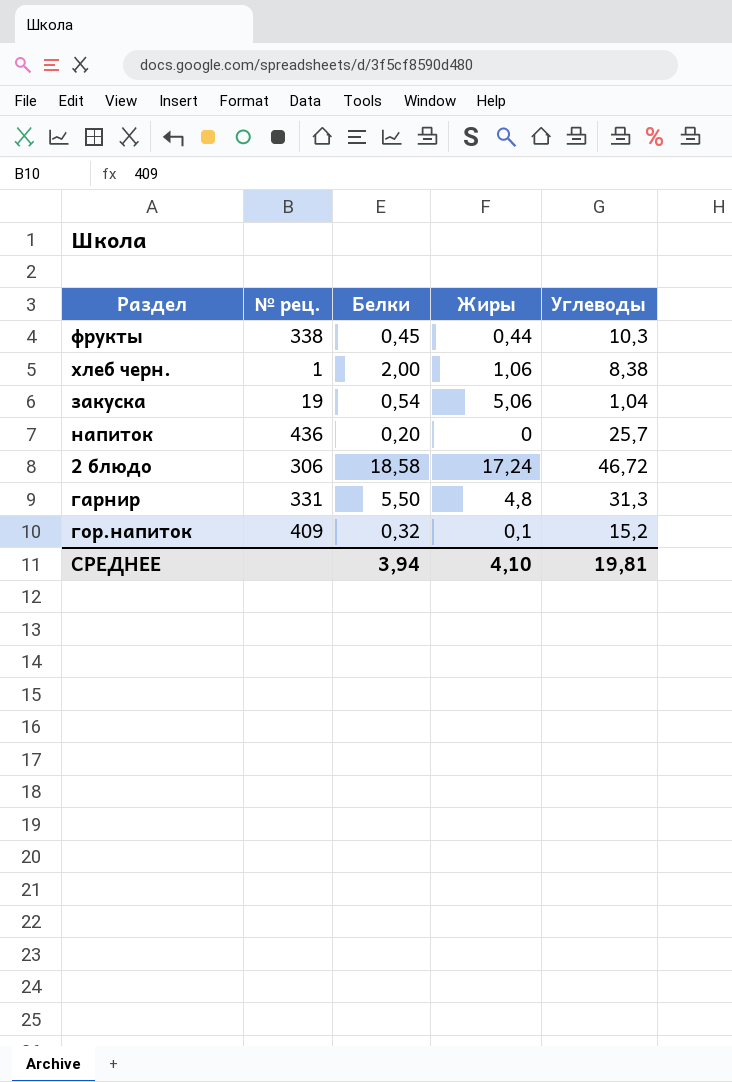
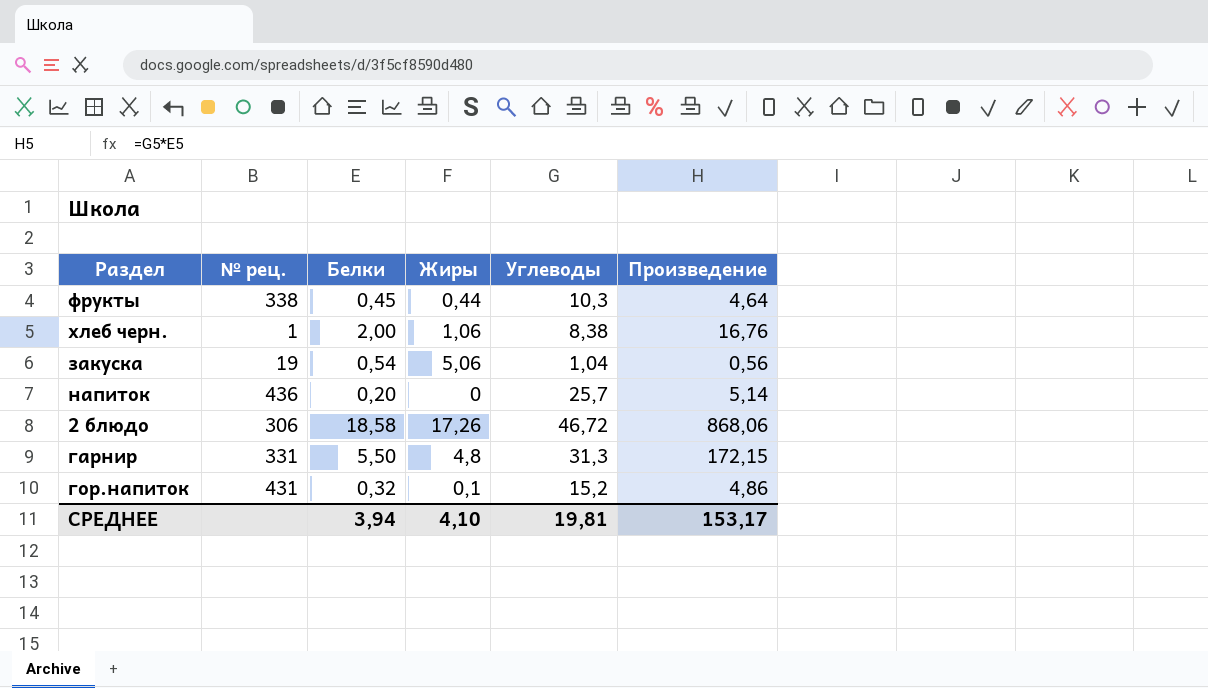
column Произведение | formula: none -> [Белки] * [Углеводы]
2 блюдо | Жиры: 17,24 -> 17,26
гор.напиток | № рец.: 409 -> 431

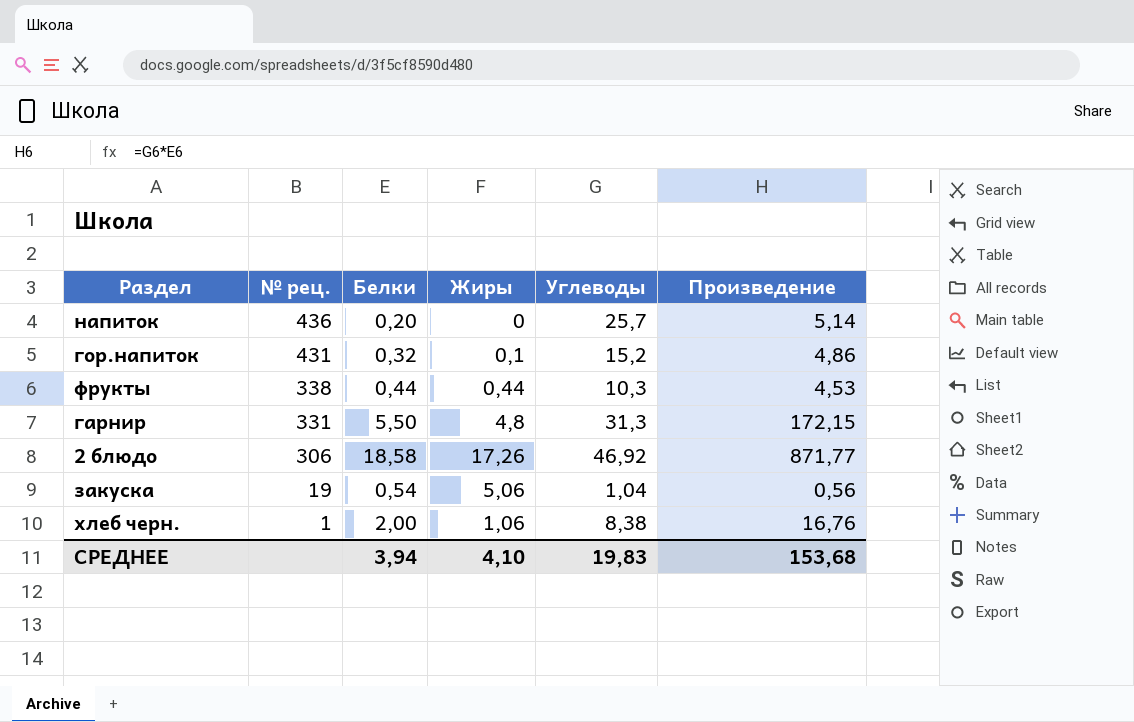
row order: none -> № рец. descending
фрукты | Белки: 0,45 -> 0,44
фрукты | Произведение: 4,64 -> 4,53
2 блюдо | Углеводы: 46,72 -> 46,92
2 блюдо | Произведение: 868,06 -> 871,77
СРЕДНЕЕ | Углеводы: 19,81 -> 19,83
СРЕДНЕЕ | Произведение: 153,17 -> 153,68

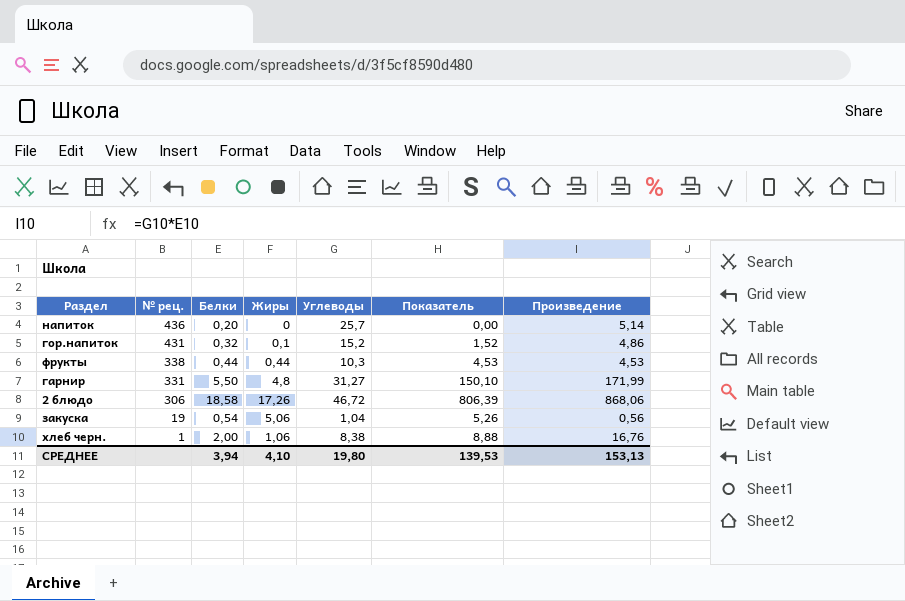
column Показатель | formula: none -> [Жиры] * [Углеводы]
гарнир | Углеводы: 31,3 -> 31,27
гарнир | Произведение: 172,15 -> 171,99
2 блюдо | Углеводы: 46,92 -> 46,72
2 блюдо | Произведение: 871,77 -> 868,06
СРЕДНЕЕ | Углеводы: 19,83 -> 19,80
СРЕДНЕЕ | Произведение: 153,68 -> 153,13

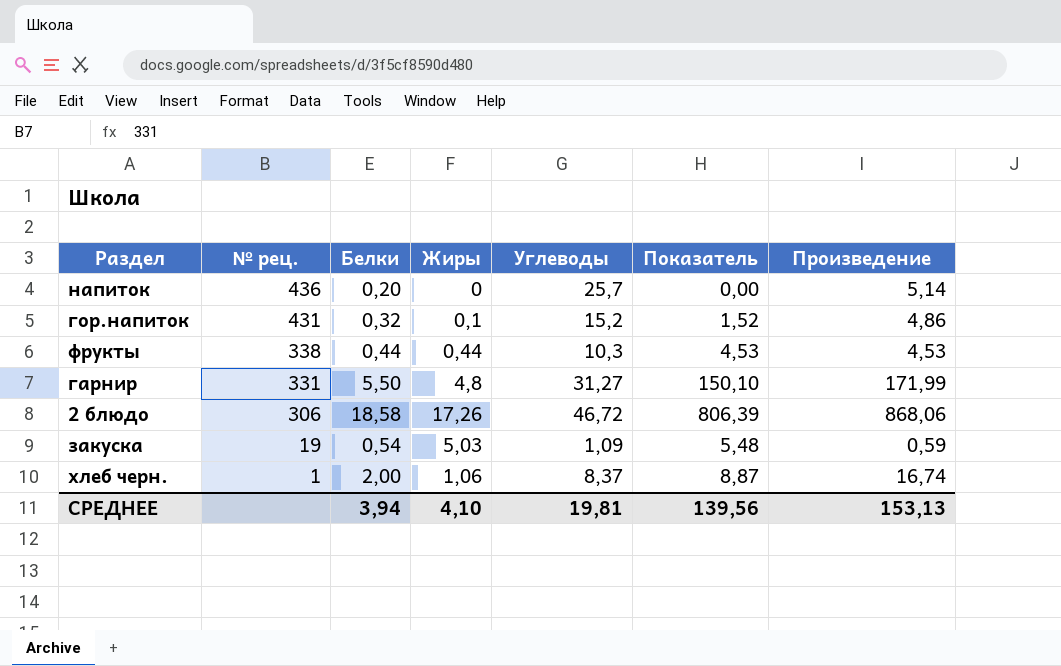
закуска | Жиры: 5,06 -> 5,03
закуска | Углеводы: 1,04 -> 1,09
закуска | Показатель: 5,26 -> 5,48
закуска | Произведение: 0,56 -> 0,59
хлеб черн. | Углеводы: 8,38 -> 8,37
хлеб черн. | Показатель: 8,88 -> 8,87
хлеб черн. | Произведение: 16,76 -> 16,74
СРЕДНЕЕ | Углеводы: 19,80 -> 19,81
СРЕДНЕЕ | Показатель: 139,53 -> 139,56

